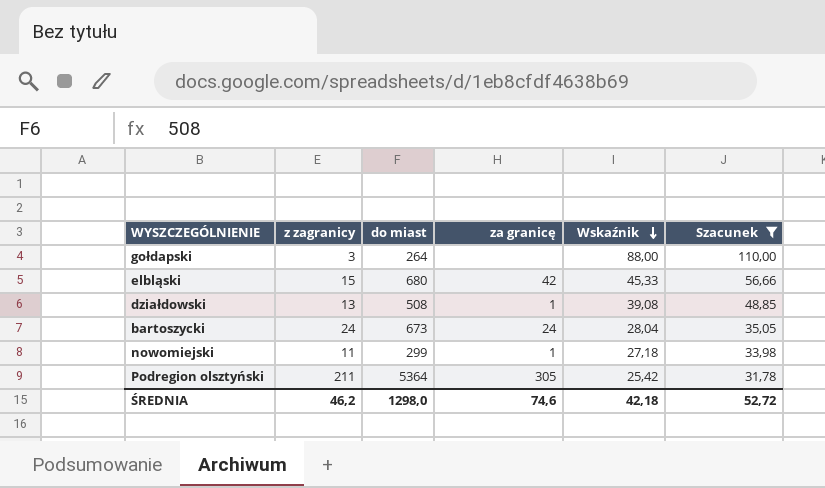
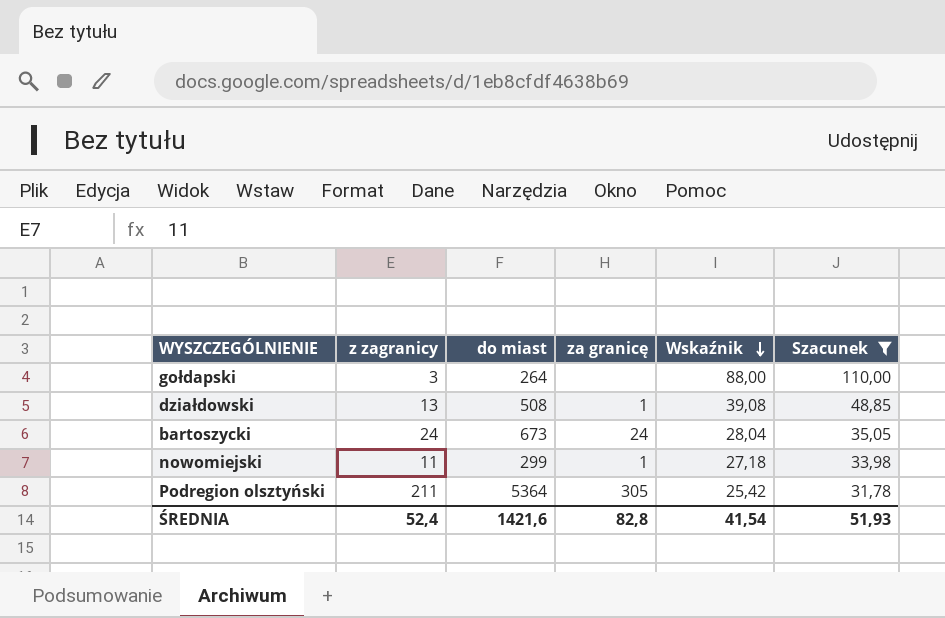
row elbląski: 15 | 680 | 42 | 45,33 | 56,66 -> none
ŚREDNIA | z zagranicy: 46,2 -> 52,4
ŚREDNIA | do miast: 1298,0 -> 1421,6
ŚREDNIA | za granicę: 74,6 -> 82,8
ŚREDNIA | Wskaźnik: 42,18 -> 41,54
ŚREDNIA | Szacunek: 52,72 -> 51,93

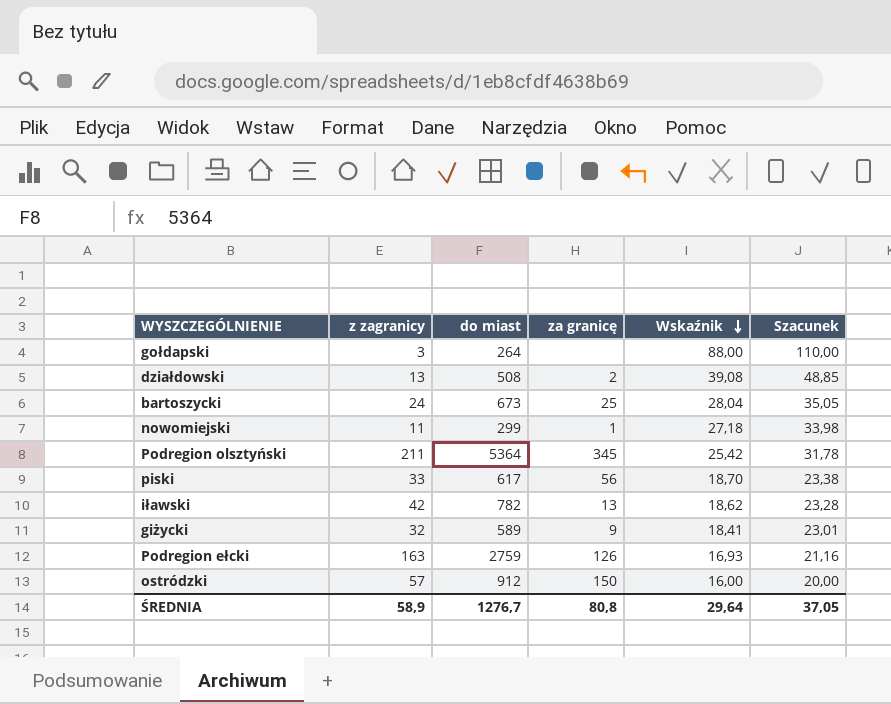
filter: Szacunek >= 31,78 -> none
działdowski | za granicę: 1 -> 2
bartoszycki | za granicę: 24 -> 25
Podregion olsztyński | za granicę: 305 -> 345
ŚREDNIA | z zagranicy: 52,4 -> 58,9
ŚREDNIA | do miast: 1421,6 -> 1276,7
ŚREDNIA | za granicę: 82,8 -> 80,8
ŚREDNIA | Wskaźnik: 41,54 -> 29,64
ŚREDNIA | Szacunek: 51,93 -> 37,05

